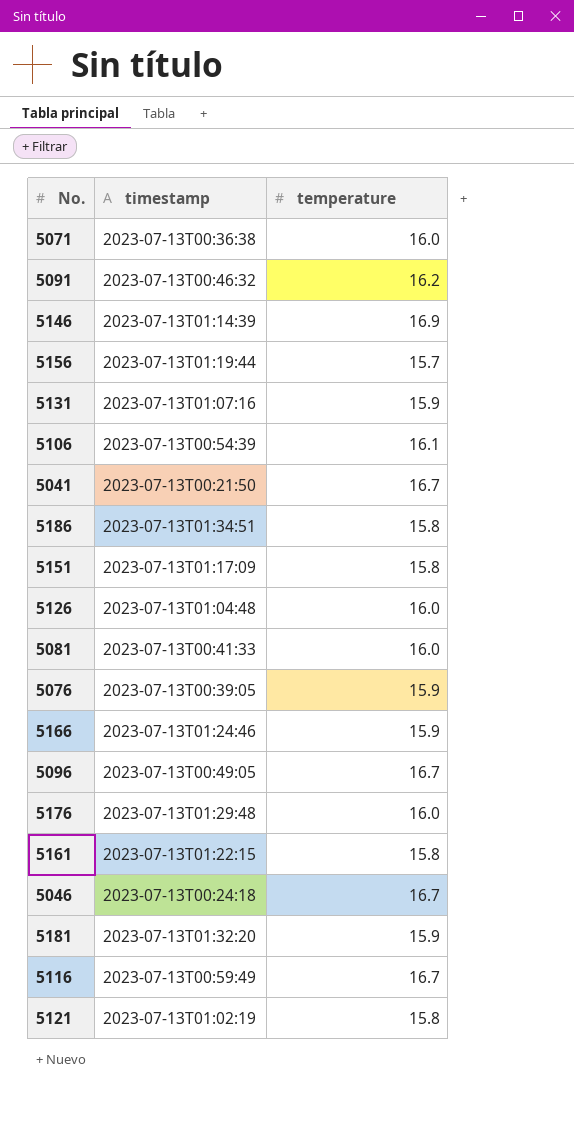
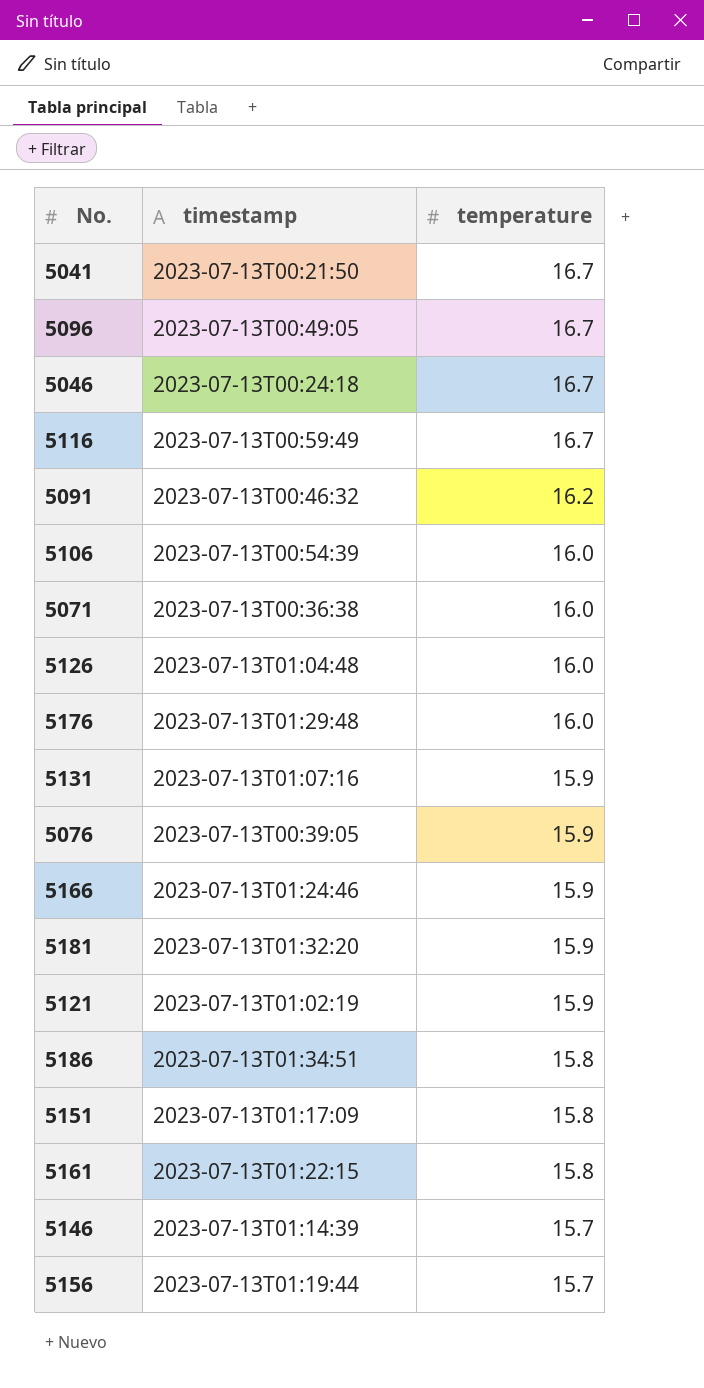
row order: none -> temperature descending
row 5081: 2023-07-13T00:41:33 | 16.0 -> none
5106 | temperature: 16.1 -> 16.0
5121 | temperature: 15.8 -> 15.9
5146 | temperature: 16.9 -> 15.7

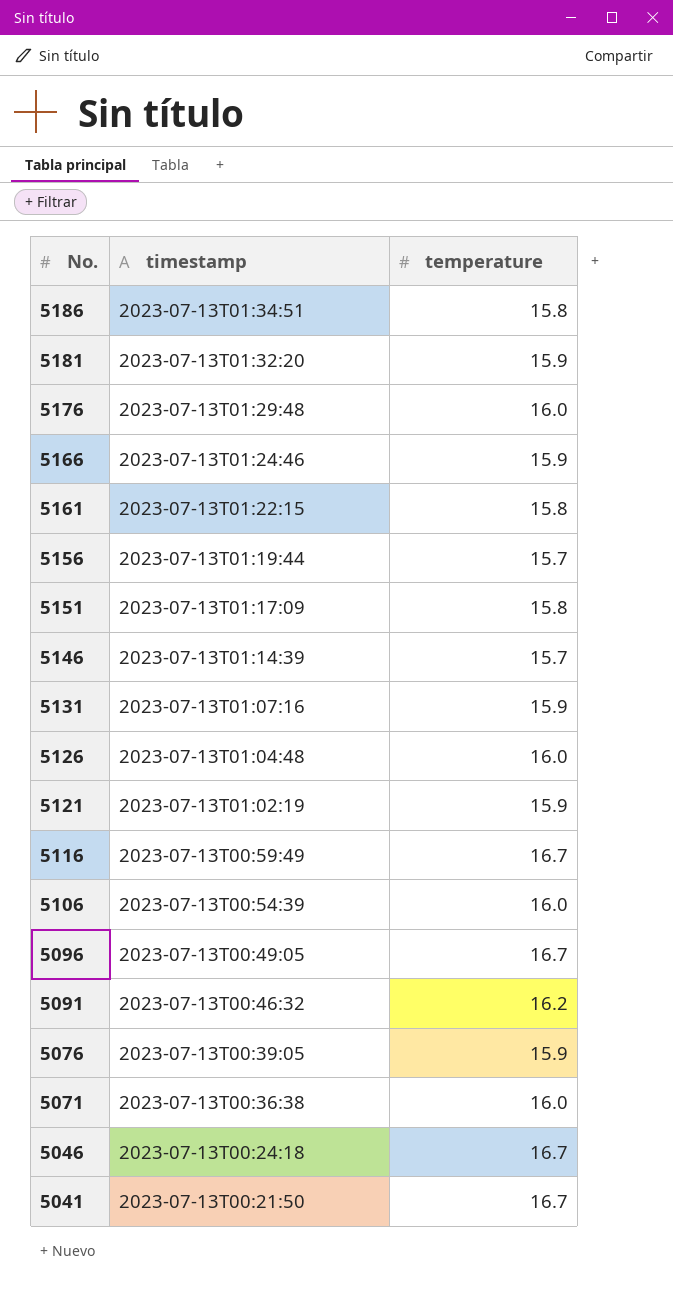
row order: temperature descending -> No. descending

